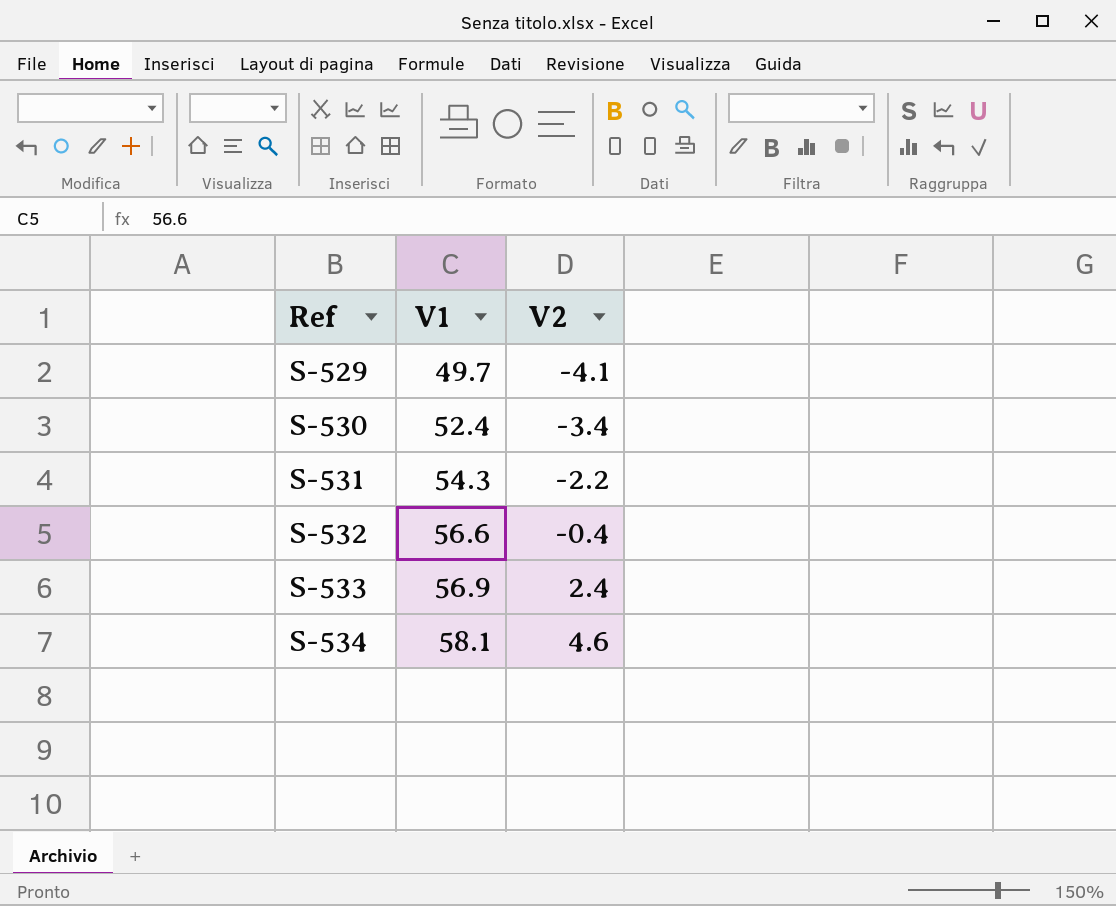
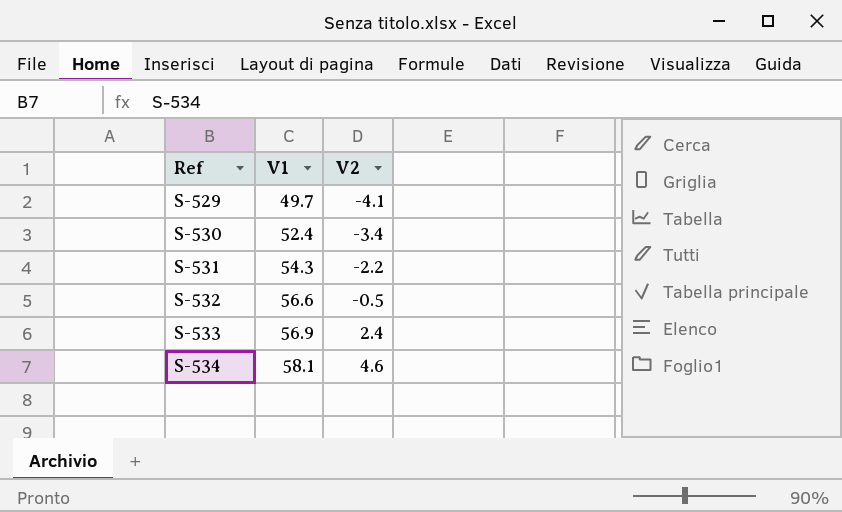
S-532 | V2: -0.4 -> -0.5

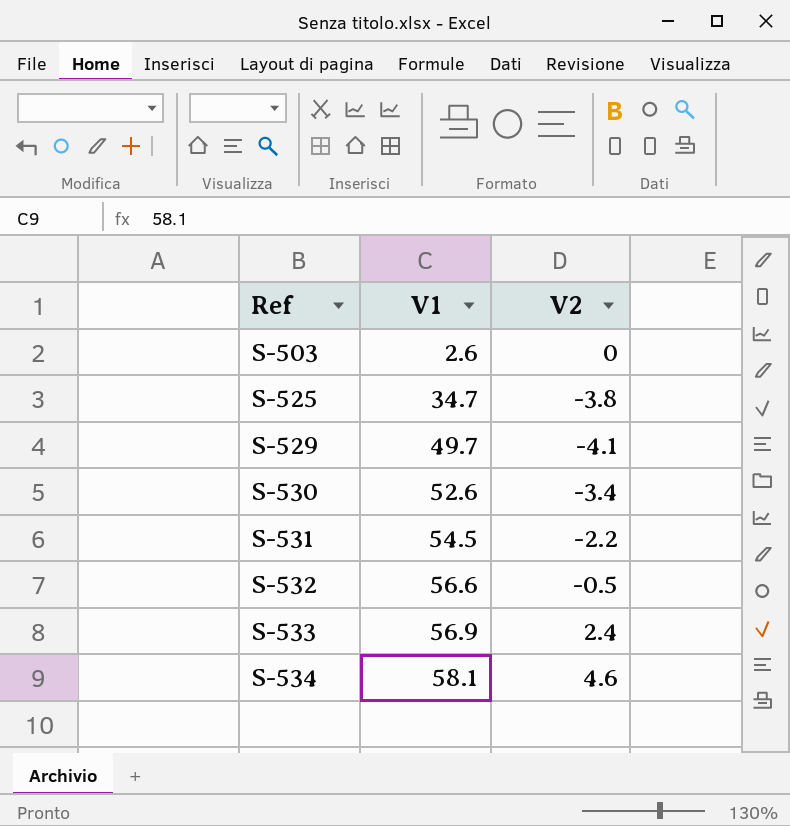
row S-503: none -> 2.6 | 0
row S-525: none -> 34.7 | -3.8
S-530 | V1: 52.4 -> 52.6
S-531 | V1: 54.3 -> 54.5

